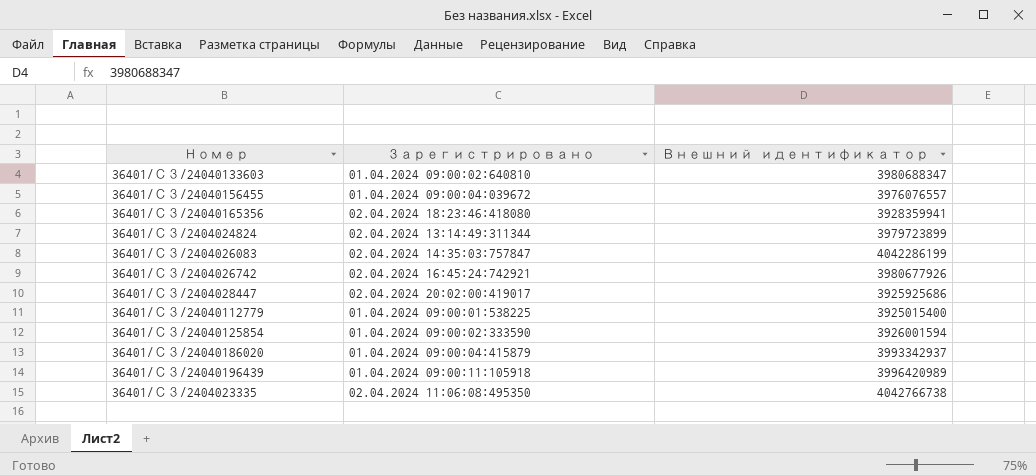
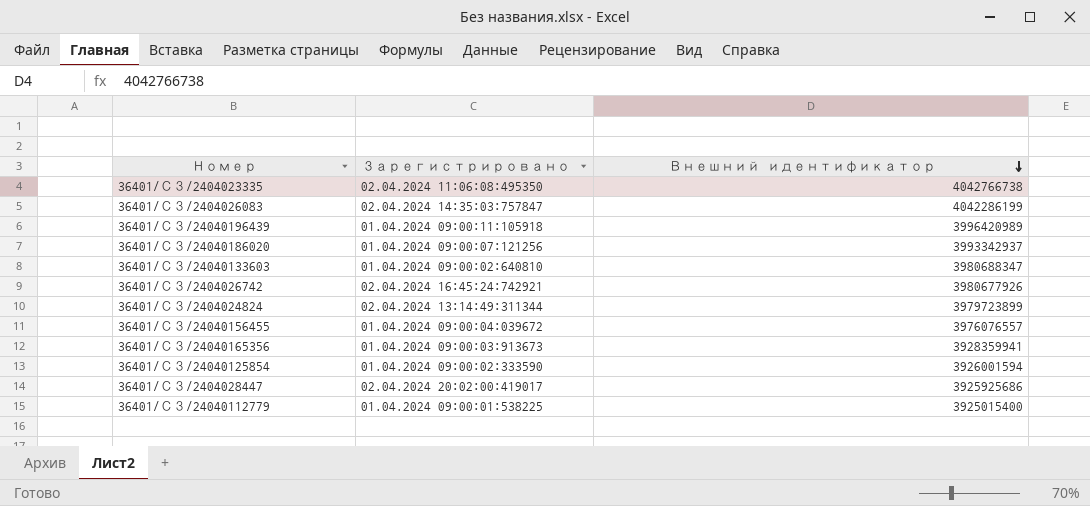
row order: none -> Внешний идентификатор descending
36401/СЗ/24040186020 | Зарегистрировано: 01.04.2024 09:00:04:415879 -> 01.04.2024 09:00:07:121256
36401/СЗ/24040165356 | Зарегистрировано: 02.04.2024 18:23:46:418080 -> 01.04.2024 09:00:03:913673

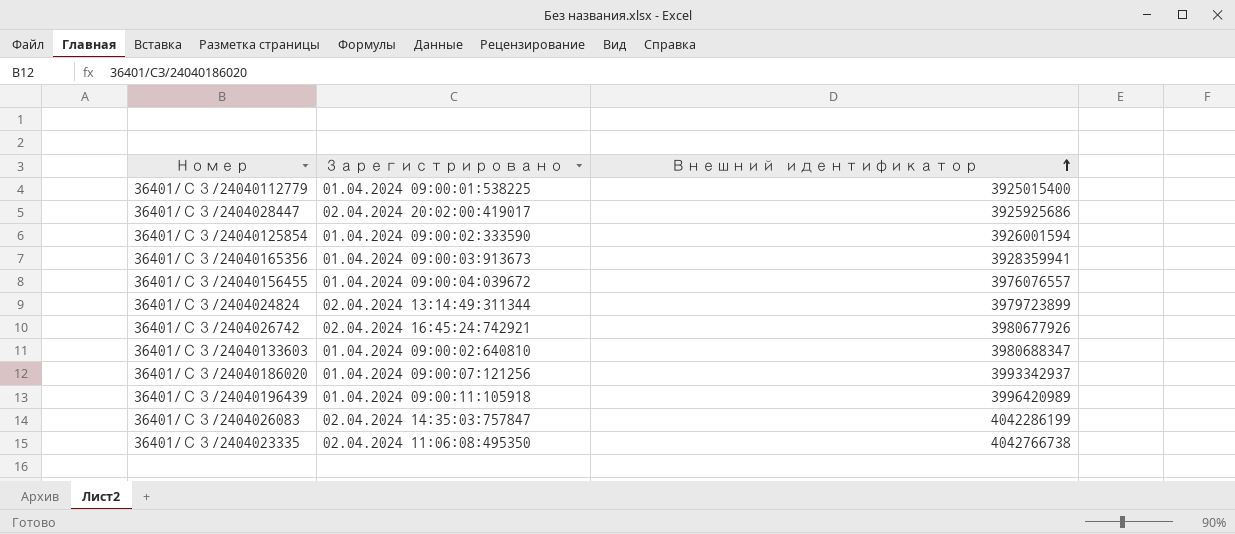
row order: Внешний идентификатор descending -> Внешний идентификатор ascending

